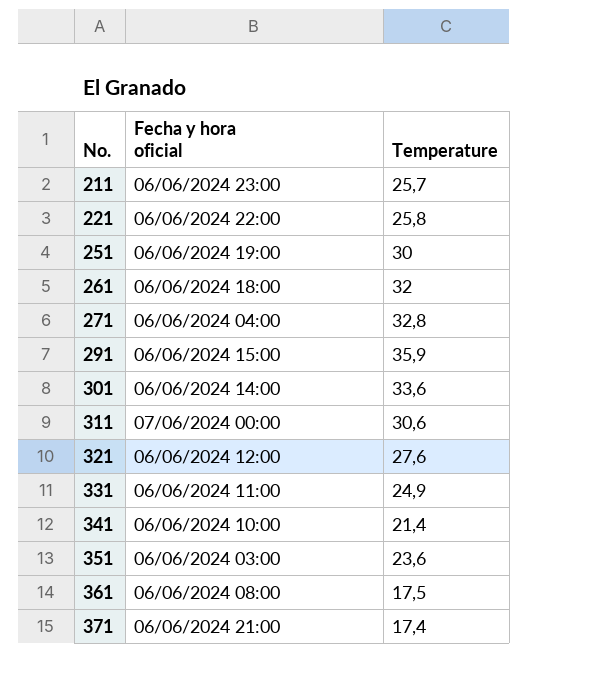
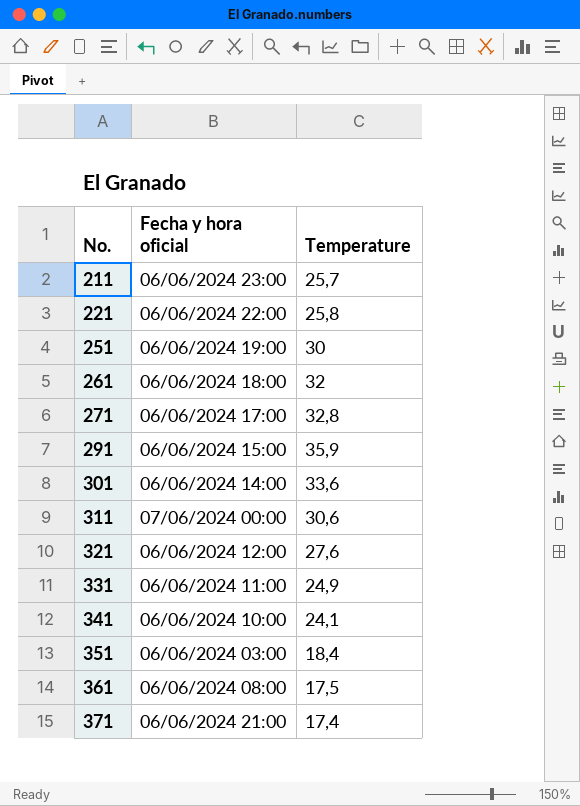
271 | Fecha y hora oficial: 06/06/2024 04:00 -> 06/06/2024 17:00
341 | Temperature: 21,4 -> 24,1
351 | Temperature: 23,6 -> 18,4

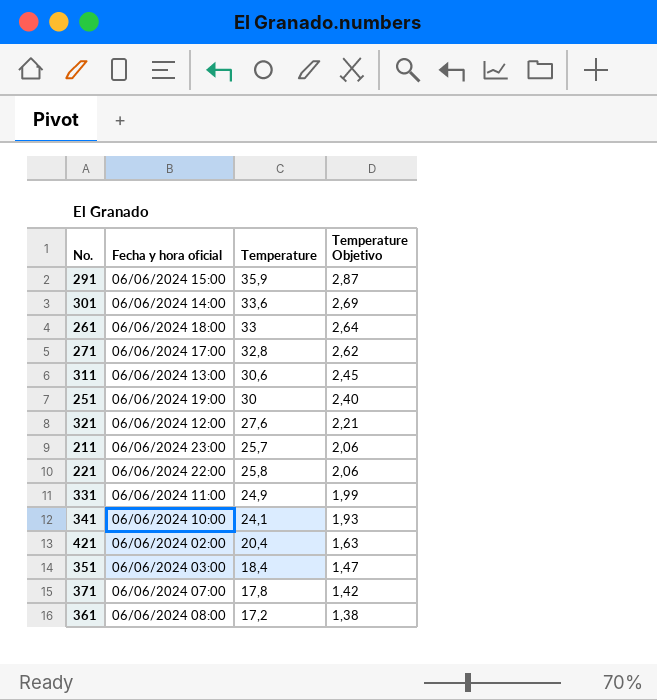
row order: No. ascending -> Temperature Objetivo descending
column Temperature Objetivo | formula: none -> [Temperature] * 0,08
261 | Temperature: 32 -> 33
311 | Fecha y hora oficial: 07/06/2024 00:00 -> 06/06/2024 13:00
row 421: none -> 06/06/2024 02:00 | 20,4 | 1,63
371 | Fecha y hora oficial: 06/06/2024 21:00 -> 06/06/2024 07:00
371 | Temperature: 17,4 -> 17,8
361 | Temperature: 17,5 -> 17,2

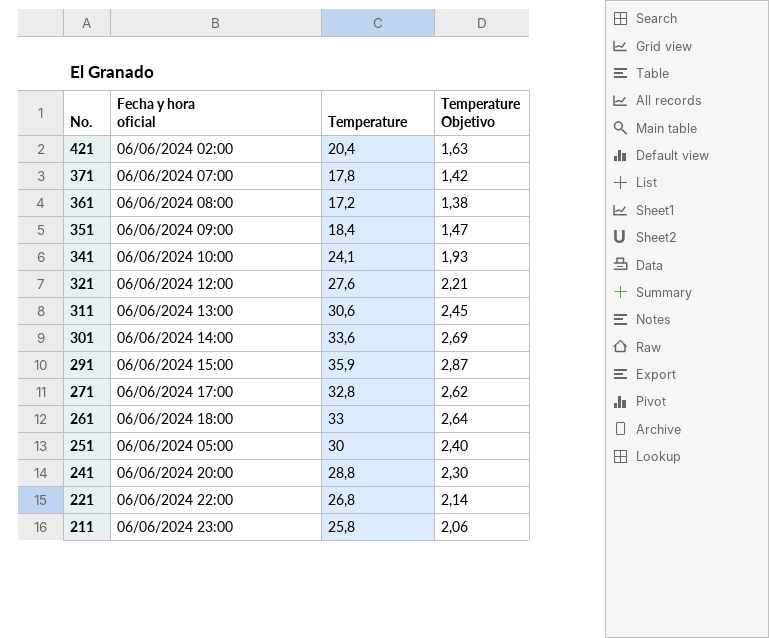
row order: Temperature Objetivo descending -> No. descending
row 331: 06/06/2024 11:00 | 24,9 | 1,99 -> none
351 | Fecha y hora oficial: 06/06/2024 03:00 -> 06/06/2024 09:00
251 | Fecha y hora oficial: 06/06/2024 19:00 -> 06/06/2024 05:00
row 241: none -> 06/06/2024 20:00 | 28,8 | 2,30
221 | Temperature: 25,8 -> 26,8
221 | Temperature Objetivo: 2,06 -> 2,14
211 | Temperature: 25,7 -> 25,8

